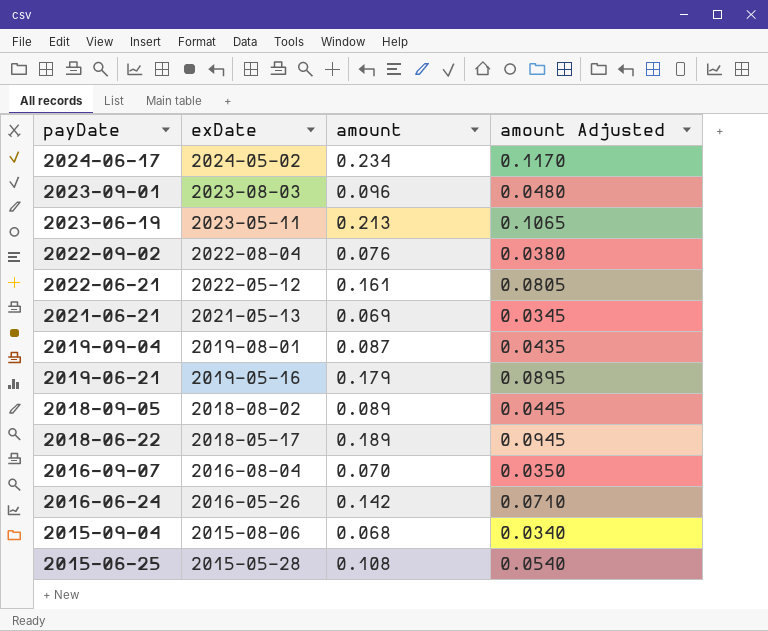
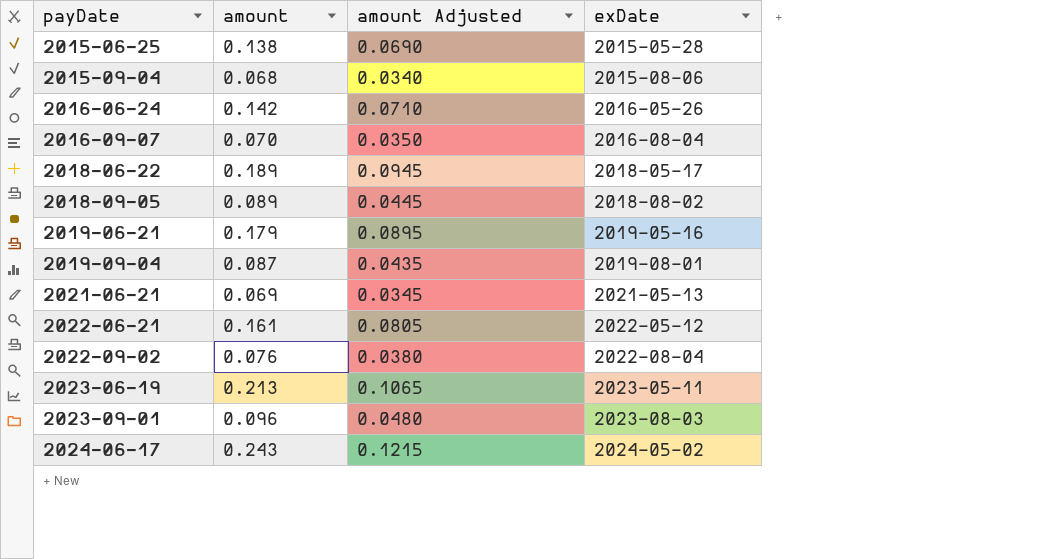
row order: payDate descending -> payDate ascending
column exDate | position: 2 -> 4
2015-06-25 | amount: 0.108 -> 0.138
2015-06-25 | amount Adjusted: 0.0540 -> 0.0690
2024-06-17 | amount: 0.234 -> 0.243
2024-06-17 | amount Adjusted: 0.1170 -> 0.1215

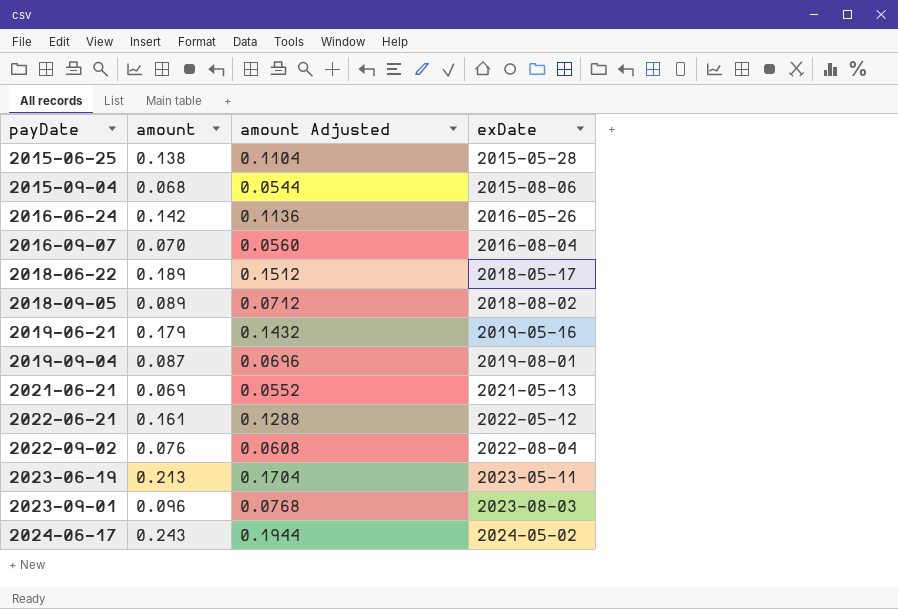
column amount Adjusted | formula: [amount] * 0.5 -> [amount] * 0.8

